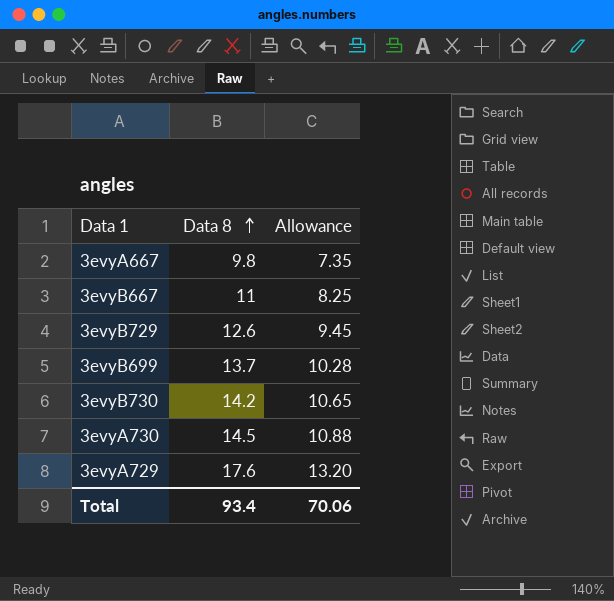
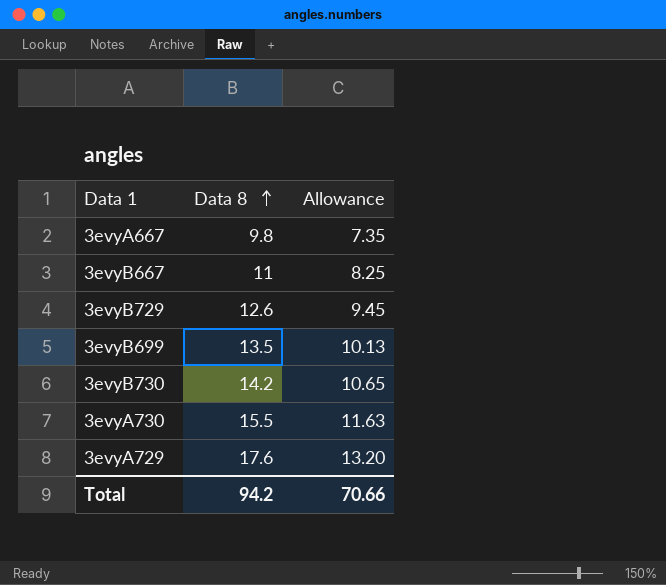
3evyB699 | Data 8: 13.7 -> 13.5
3evyB699 | Allowance: 10.28 -> 10.13
3evyA730 | Data 8: 14.5 -> 15.5
3evyA730 | Allowance: 10.88 -> 11.63
Total | Data 8: 93.4 -> 94.2
Total | Allowance: 70.06 -> 70.66

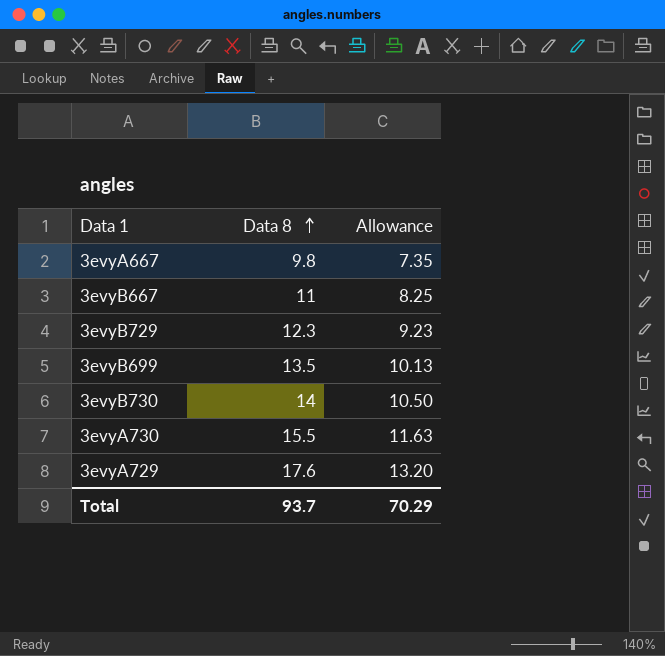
3evyB729 | Data 8: 12.6 -> 12.3
3evyB729 | Allowance: 9.45 -> 9.23
3evyB730 | Data 8: 14.2 -> 14
3evyB730 | Allowance: 10.65 -> 10.50
Total | Data 8: 94.2 -> 93.7
Total | Allowance: 70.66 -> 70.29

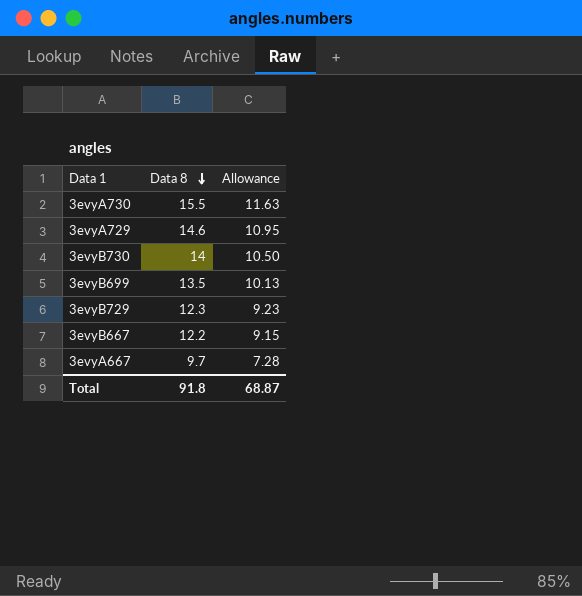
row order: Data 8 ascending -> Data 8 descending
3evyA729 | Data 8: 17.6 -> 14.6
3evyA729 | Allowance: 13.20 -> 10.95
3evyB667 | Data 8: 11 -> 12.2
3evyB667 | Allowance: 8.25 -> 9.15
3evyA667 | Data 8: 9.8 -> 9.7
3evyA667 | Allowance: 7.35 -> 7.28
Total | Data 8: 93.7 -> 91.8
Total | Allowance: 70.29 -> 68.87

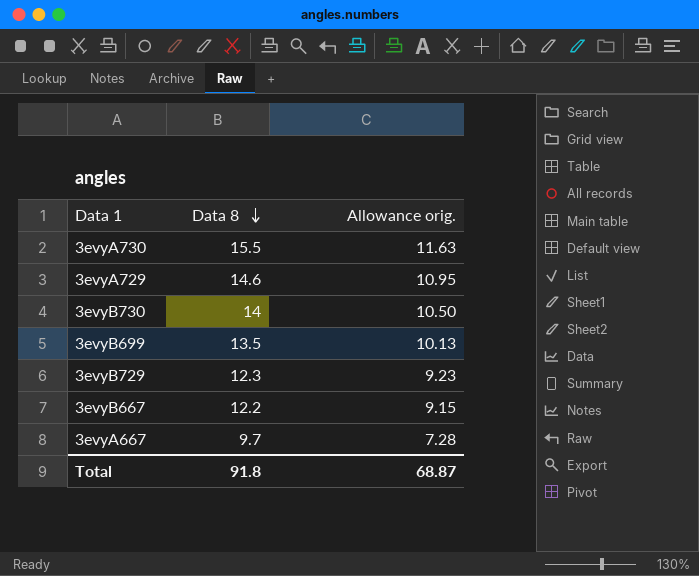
column name: Allowance -> Allowance orig.

